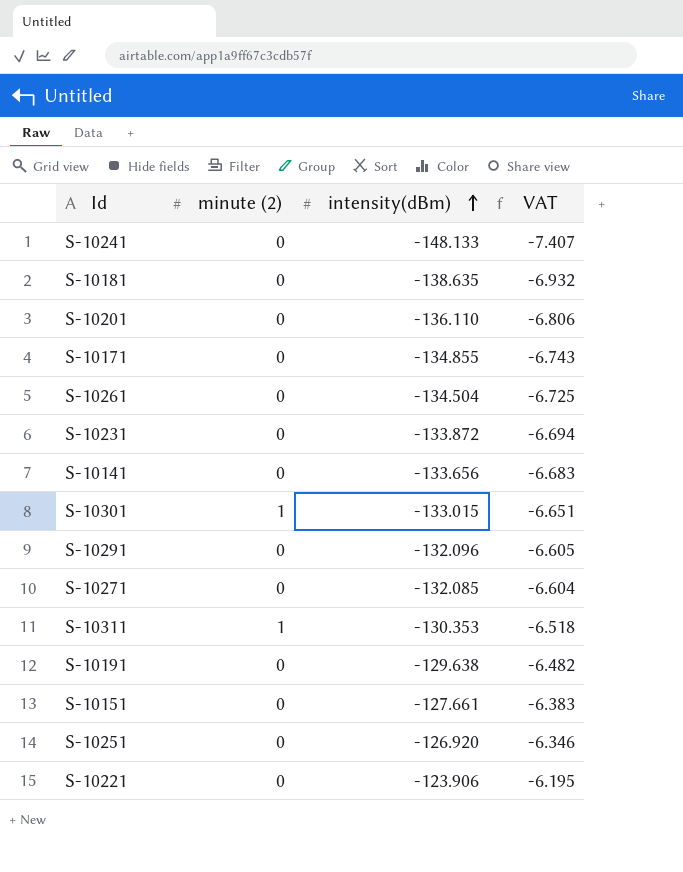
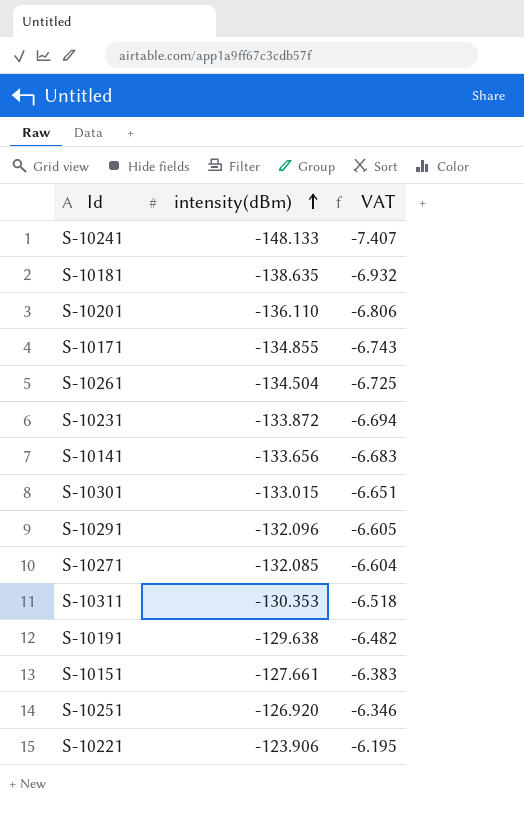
column minute (2) | position: 2 -> none

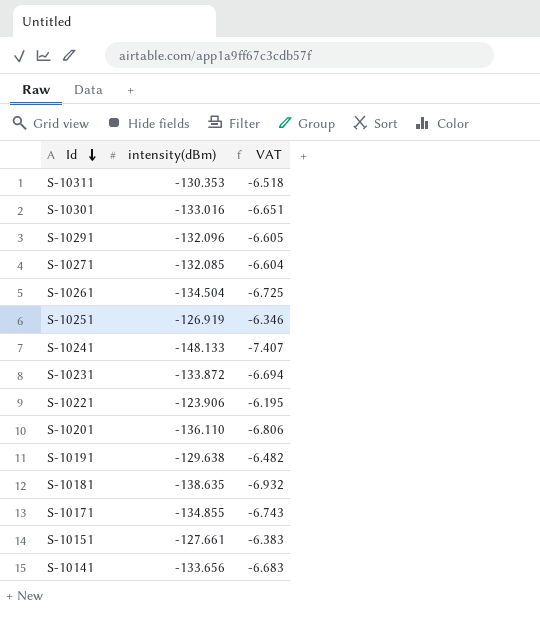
row order: intensity(dBm) ascending -> Id descending
S-10301 | intensity(dBm): -133.015 -> -133.016
S-10251 | intensity(dBm): -126.920 -> -126.919

